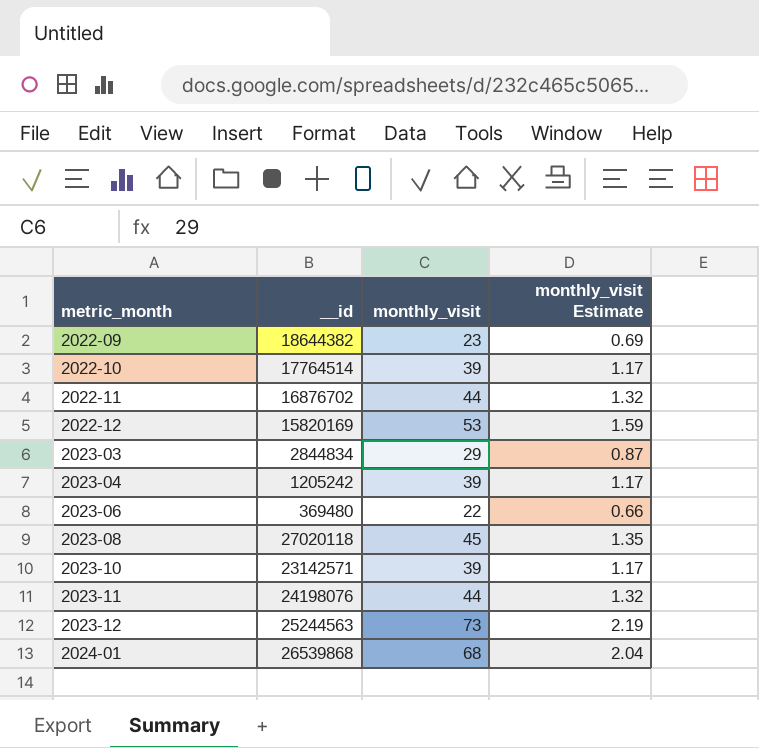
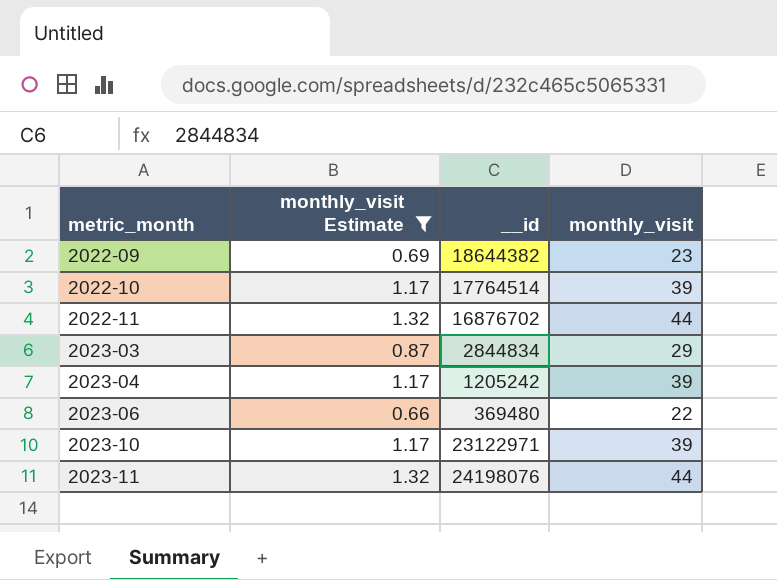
filter: none -> monthly_visit Estimate <= 1.32
column monthly_visit Estimate | position: 4 -> 2
2023-10 | __id: 23142571 -> 23122971

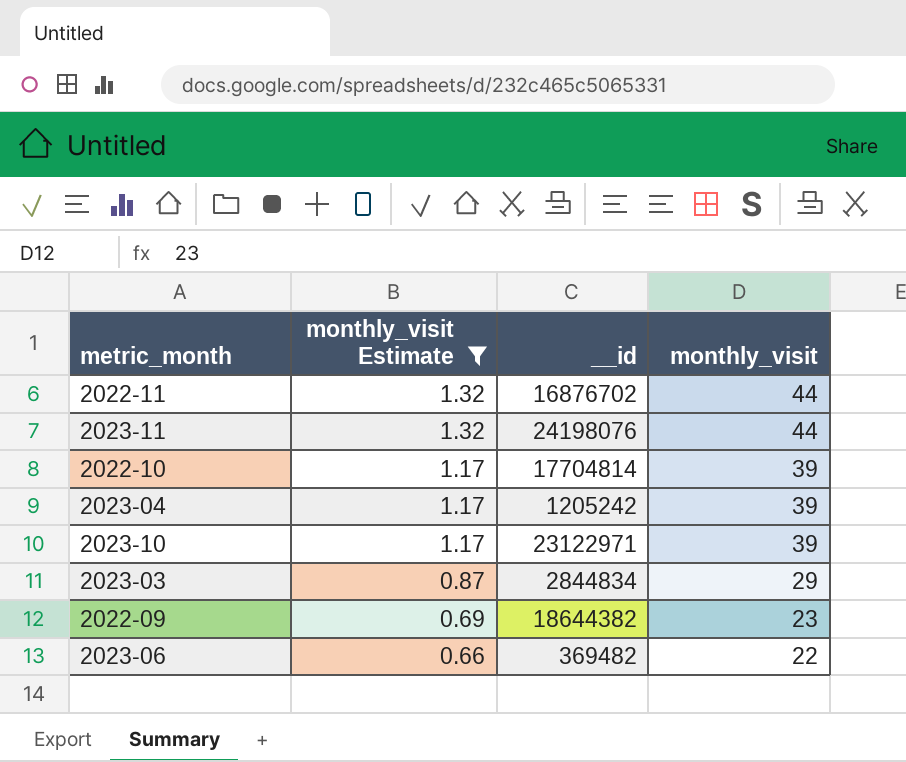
row order: metric_month ascending -> monthly_visit Estimate descending
2022-10 | __id: 17764514 -> 17704814
2023-06 | __id: 369480 -> 369482

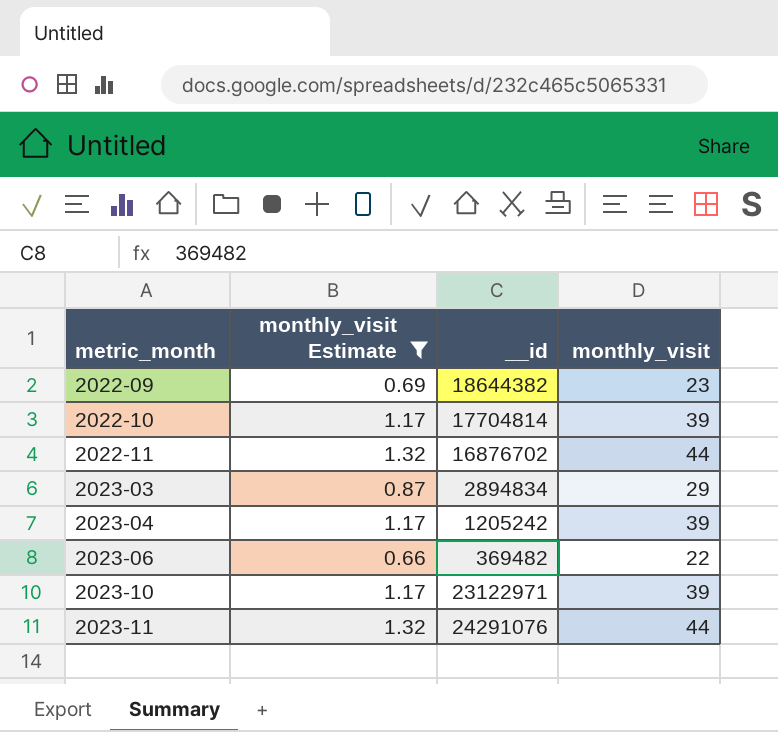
row order: monthly_visit Estimate descending -> metric_month ascending
2023-03 | __id: 2844834 -> 2894834
2023-11 | __id: 24198076 -> 24291076

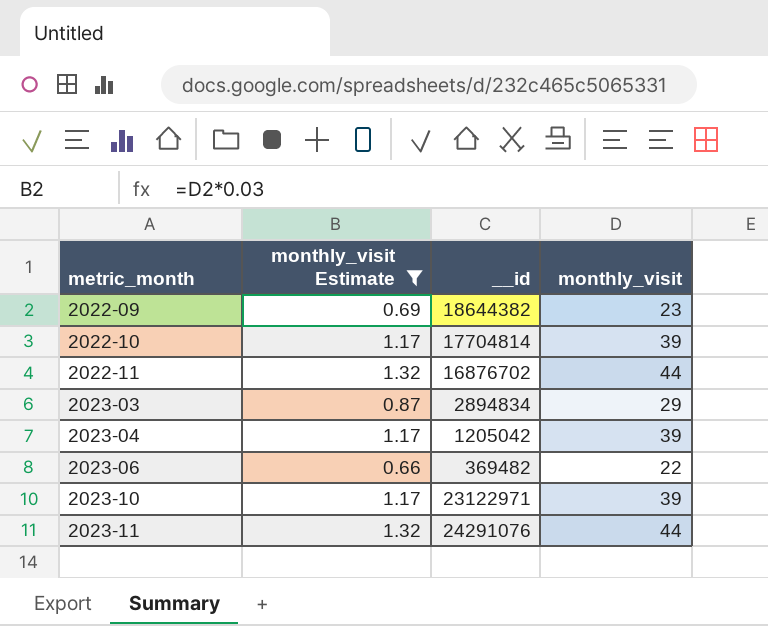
2023-04 | __id: 1205242 -> 1205042

